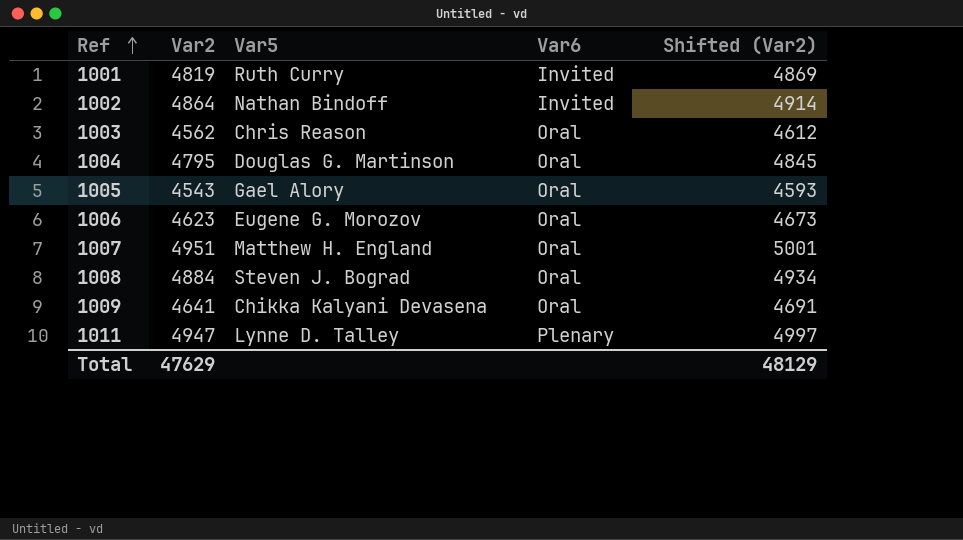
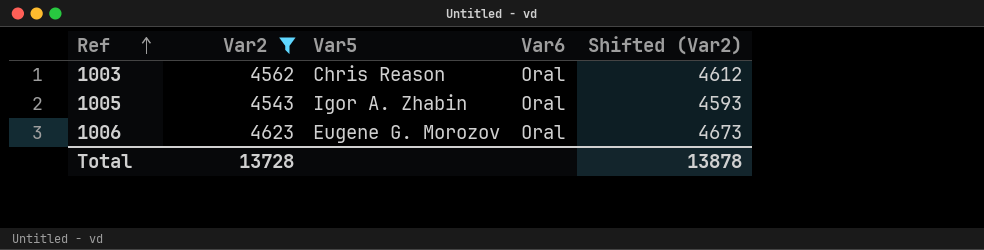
filter: none -> Var2 <= 4623
1005 | Var5: Gael Alory -> Igor A. Zhabin
Total | Var2: 47629 -> 13728
Total | Shifted (Var2): 48129 -> 13878

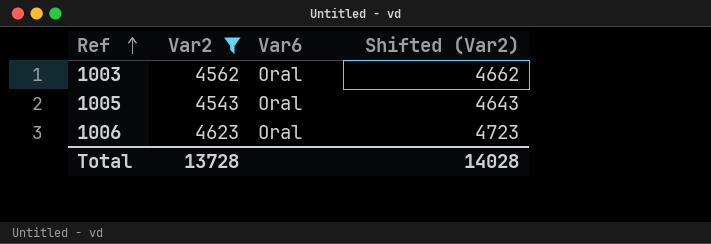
column Var5 | position: 3 -> none
column Shifted (Var2) | formula: [Var2] + 50 -> [Var2] + 100
Total | Shifted (Var2): 13878 -> 14028

